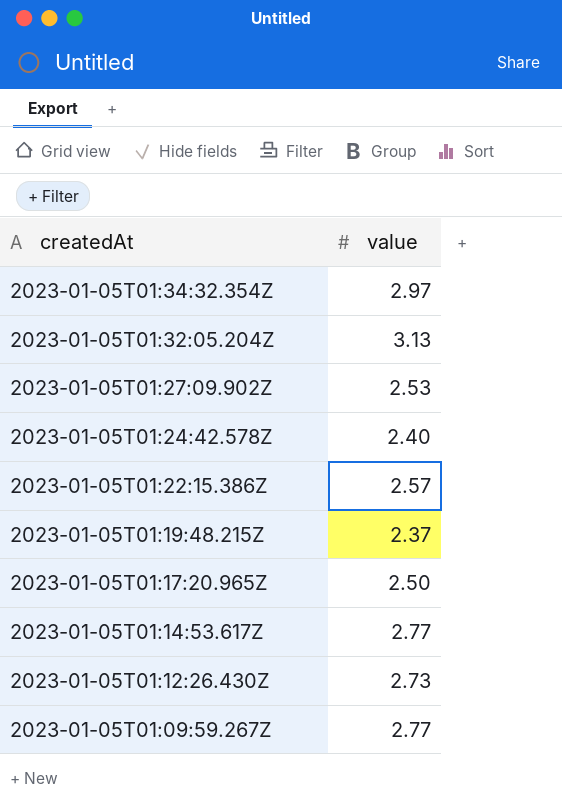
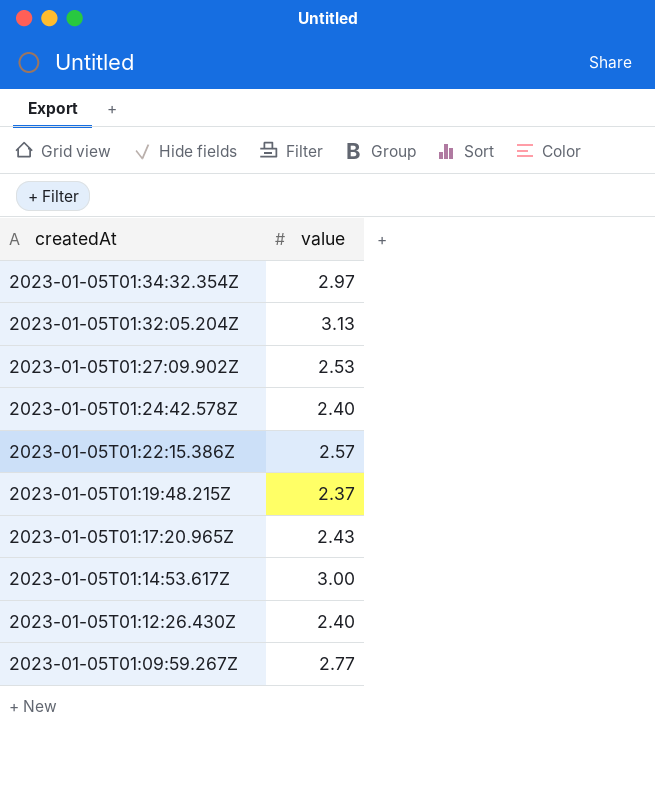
2023-01-05T01:17:20.965Z | value: 2.50 -> 2.43
2023-01-05T01:14:53.617Z | value: 2.77 -> 3.00
2023-01-05T01:12:26.430Z | value: 2.73 -> 2.40

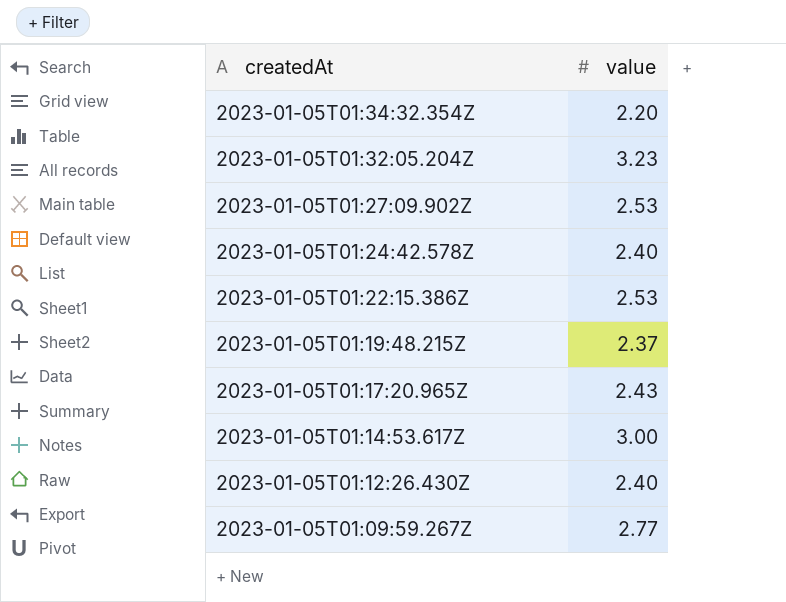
2023-01-05T01:34:32.354Z | value: 2.97 -> 2.20
2023-01-05T01:32:05.204Z | value: 3.13 -> 3.23
2023-01-05T01:22:15.386Z | value: 2.57 -> 2.53

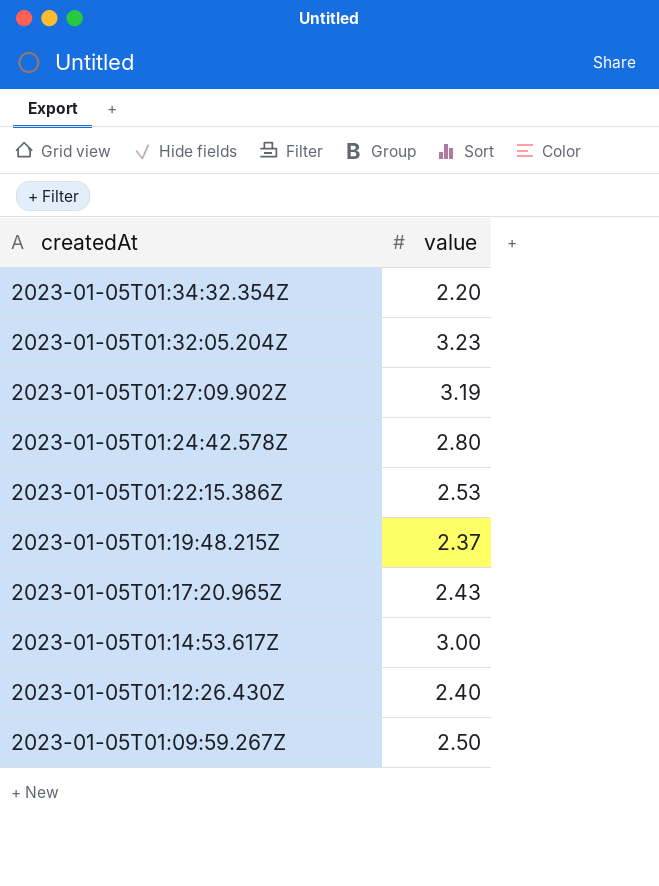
2023-01-05T01:27:09.902Z | value: 2.53 -> 3.19
2023-01-05T01:24:42.578Z | value: 2.40 -> 2.80
2023-01-05T01:09:59.267Z | value: 2.77 -> 2.50

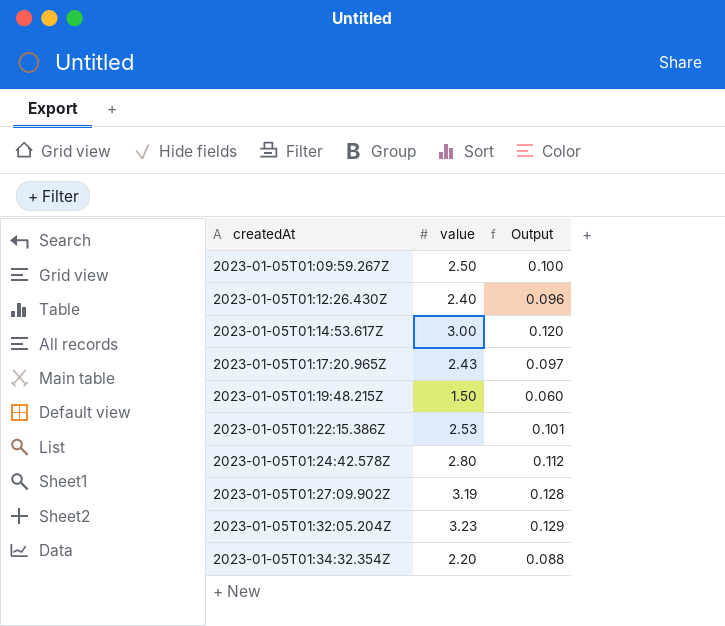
row order: createdAt descending -> createdAt ascending
column Output | formula: none -> [value] * 0.04
2023-01-05T01:19:48.215Z | value: 2.37 -> 1.50

